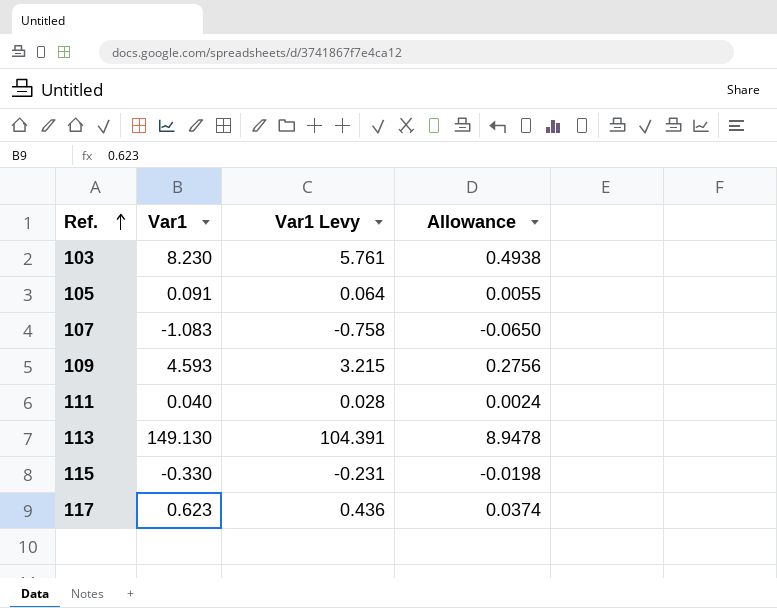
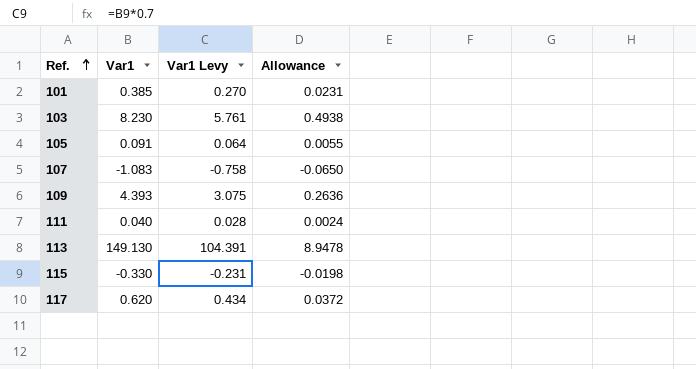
row 101: none -> 0.385 | 0.270 | 0.0231
109 | Var1: 4.593 -> 4.393
109 | Var1 Levy: 3.215 -> 3.075
109 | Allowance: 0.2756 -> 0.2636
117 | Var1: 0.623 -> 0.620
117 | Var1 Levy: 0.436 -> 0.434
117 | Allowance: 0.0374 -> 0.0372

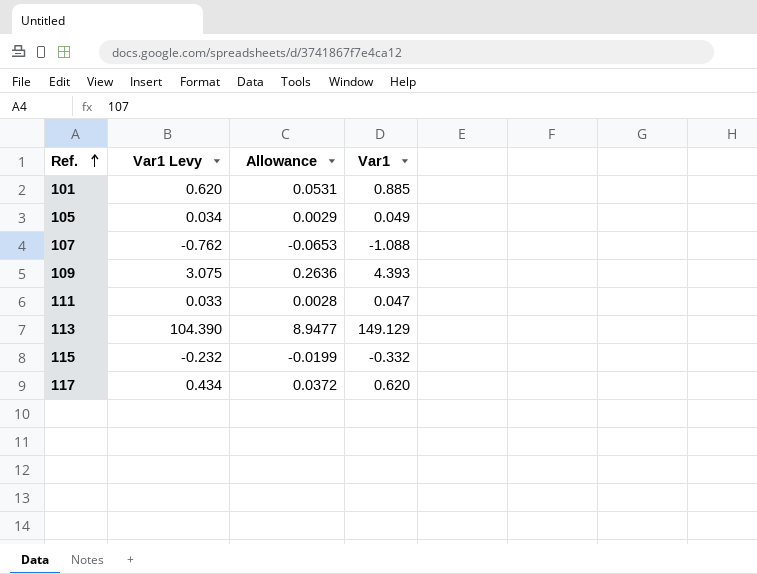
column Var1 | position: 2 -> 4
row 103: 8.230 | 5.761 | 0.4938 -> none
101 | Var1 Levy: 0.270 -> 0.620
101 | Allowance: 0.0231 -> 0.0531
101 | Var1: 0.385 -> 0.885
105 | Var1 Levy: 0.064 -> 0.034
105 | Allowance: 0.0055 -> 0.0029
105 | Var1: 0.091 -> 0.049
107 | Var1 Levy: -0.758 -> -0.762
107 | Allowance: -0.0650 -> -0.0653
107 | Var1: -1.083 -> -1.088
111 | Var1 Levy: 0.028 -> 0.033
111 | Allowance: 0.0024 -> 0.0028
111 | Var1: 0.040 -> 0.047
113 | Var1 Levy: 104.391 -> 104.390
113 | Allowance: 8.9478 -> 8.9477
113 | Var1: 149.130 -> 149.129
115 | Var1 Levy: -0.231 -> -0.232
115 | Allowance: -0.0198 -> -0.0199
115 | Var1: -0.330 -> -0.332

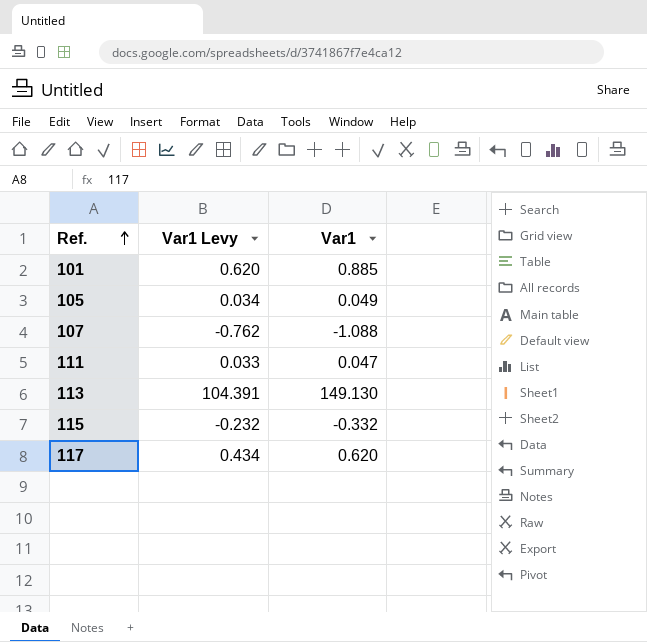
column Allowance | formula: [Var1] * 0.06 -> none
row 109: 3.075 | 0.2636 | 4.393 -> none
113 | Var1 Levy: 104.390 -> 104.391
113 | Var1: 149.129 -> 149.130

